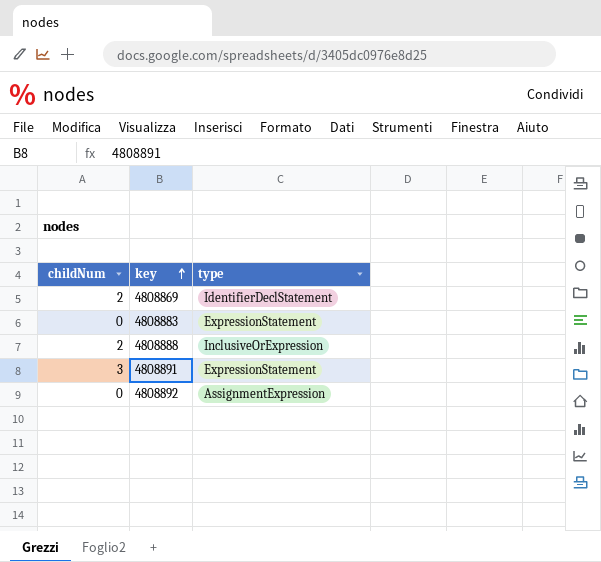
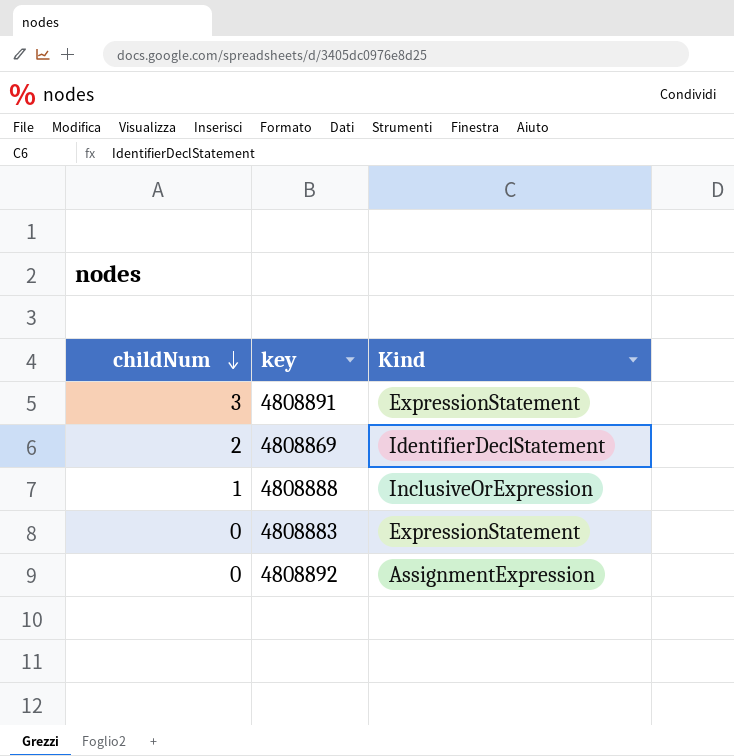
row order: key ascending -> childNum descending
column name: type -> Kind
4808888 | childNum: 2 -> 1

